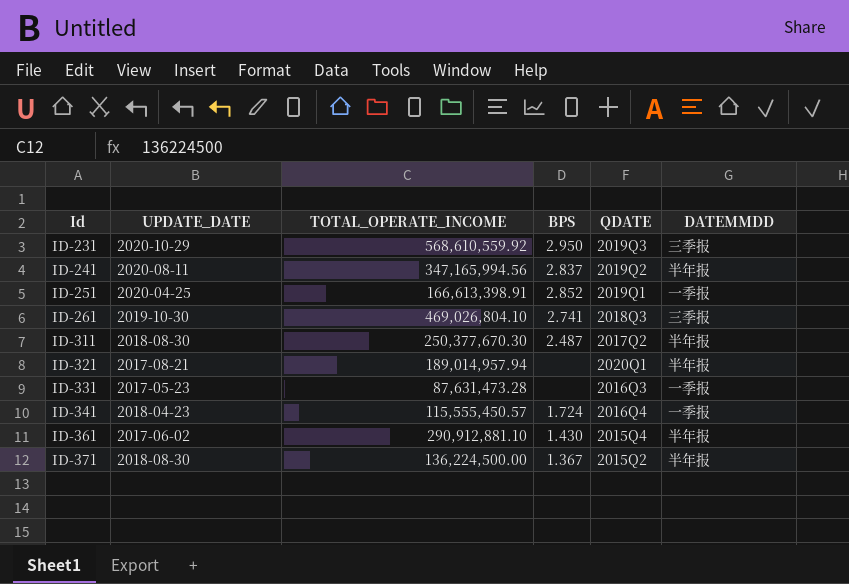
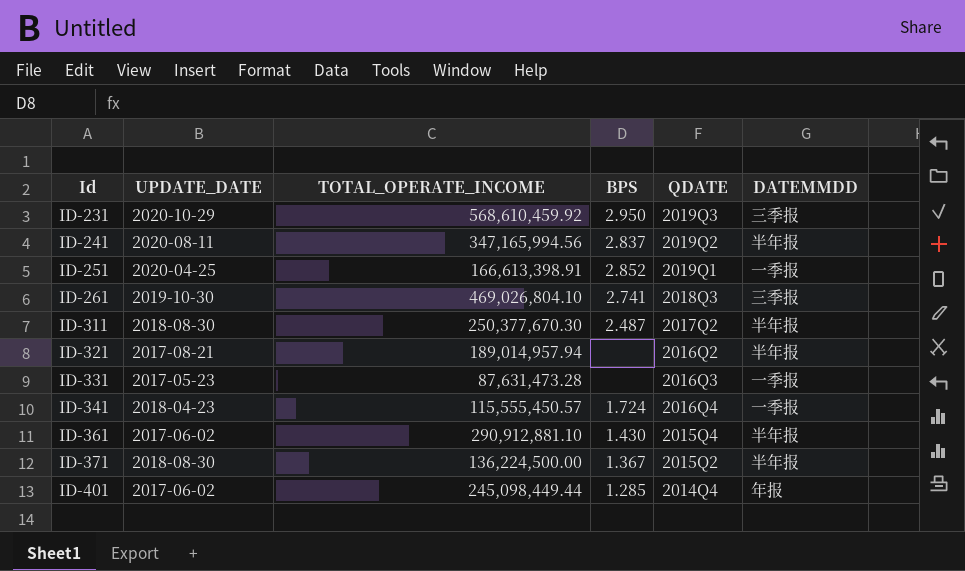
ID-231 | TOTAL_OPERATE_INCOME: 568,610,559.92 -> 568,610,459.92
ID-321 | QDATE: 2020Q1 -> 2016Q2
row ID-401: none -> 2017-06-02 | 245,098,449.44 | 1.285 | 2014Q4 | 年报

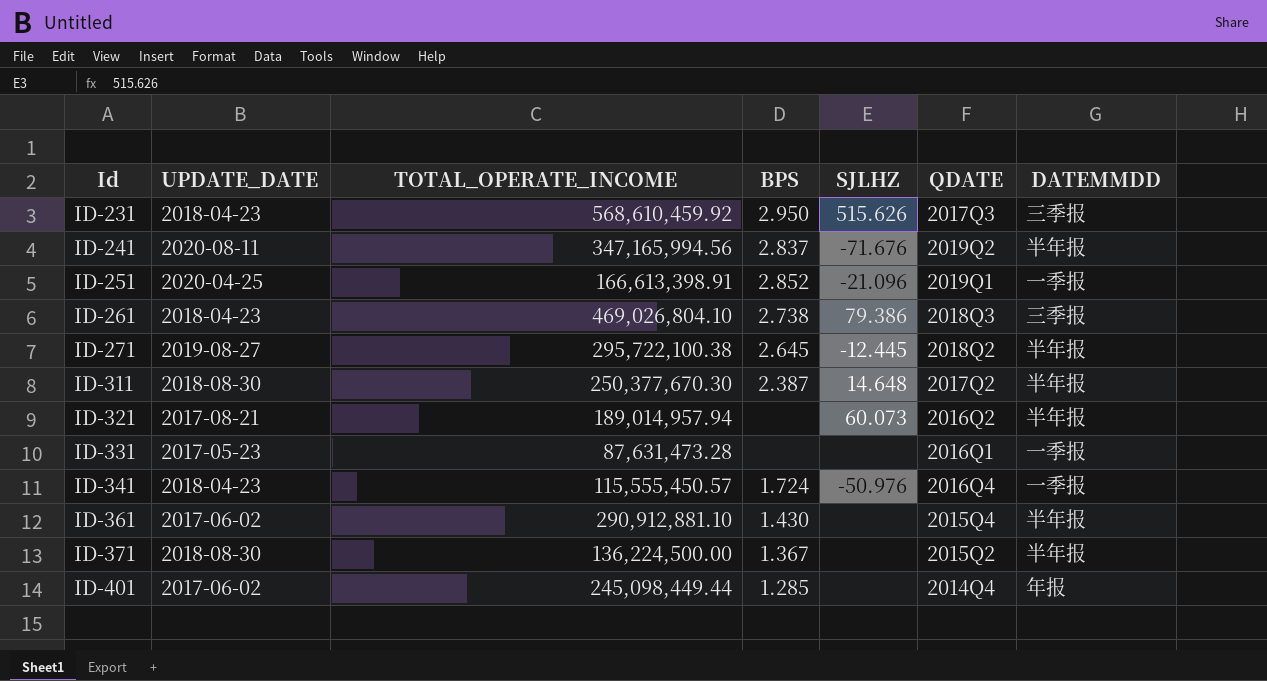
column SJLHZ | position: none -> 5
ID-231 | UPDATE_DATE: 2020-10-29 -> 2018-04-23
ID-231 | QDATE: 2019Q3 -> 2017Q3
ID-261 | UPDATE_DATE: 2019-10-30 -> 2018-04-23
ID-261 | BPS: 2.741 -> 2.738
row ID-271: none -> 2019-08-27 | 295,722,100.38 | 2.645 | -12.445 | 2018Q2 | 半年报
ID-311 | BPS: 2.487 -> 2.387
ID-331 | QDATE: 2016Q3 -> 2016Q1

